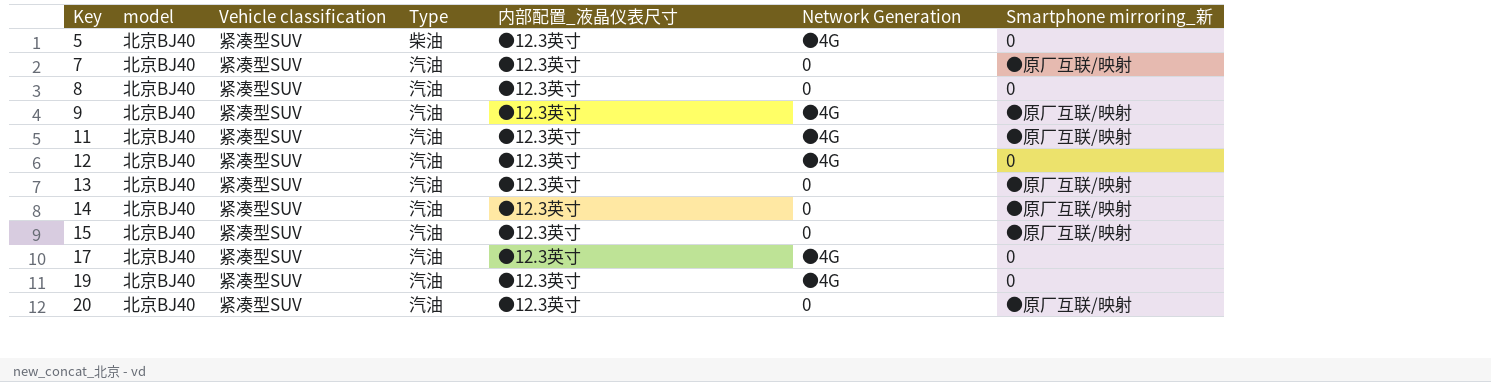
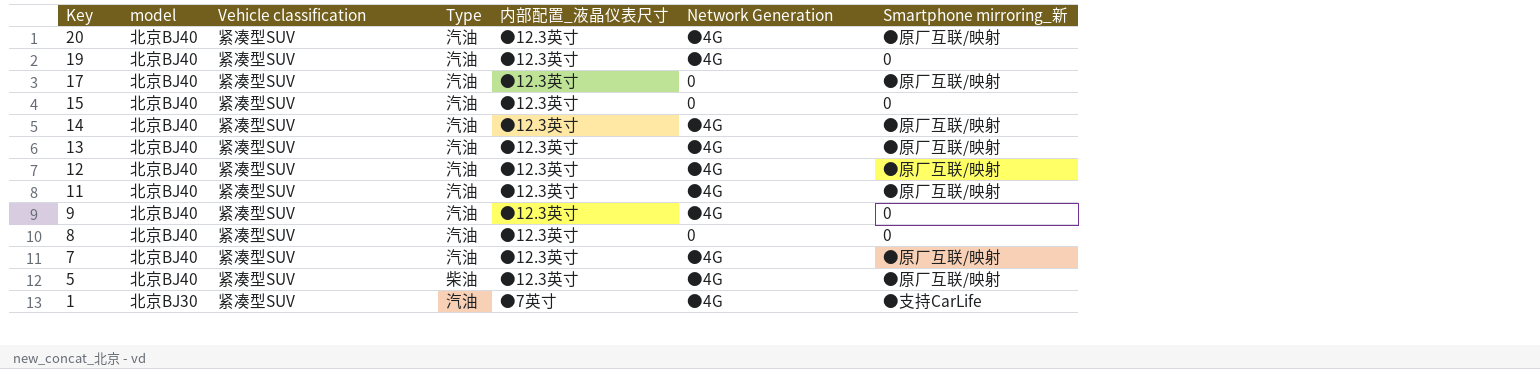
row order: Key ascending -> Key descending
20 | Network Generation: 0 -> ●4G
17 | Network Generation: ●4G -> 0
17 | Smartphone mirroring_新: 0 -> ●原厂互联/映射
15 | Smartphone mirroring_新: ●原厂互联/映射 -> 0
14 | Network Generation: 0 -> ●4G
13 | Network Generation: 0 -> ●4G
12 | Smartphone mirroring_新: 0 -> ●原厂互联/映射
9 | Smartphone mirroring_新: ●原厂互联/映射 -> 0
7 | Network Generation: 0 -> ●4G
5 | Smartphone mirroring_新: 0 -> ●原厂互联/映射
row 1: none -> 北京BJ30 | 紧凑型SUV | 汽油 | ●7英寸 | ●4G | ●支持CarLife

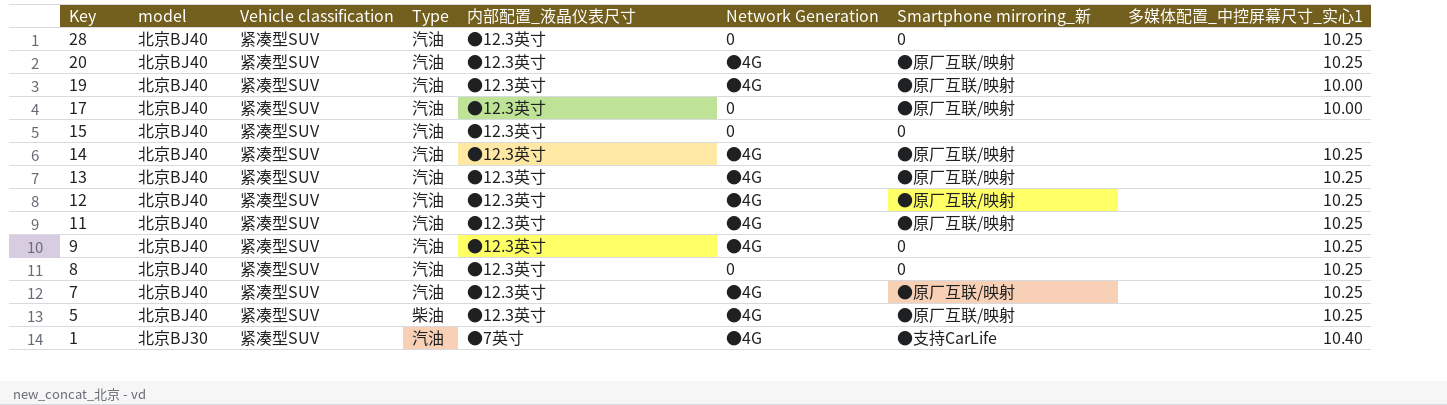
column 多媒体配置_中控屏幕尺寸_实心1 | position: none -> 8
row 28: none -> 北京BJ40 | 紧凑型SUV | 汽油 | ●12.3英寸 | 0 | 0 | 10.25
19 | Smartphone mirroring_新: 0 -> ●原厂互联/映射

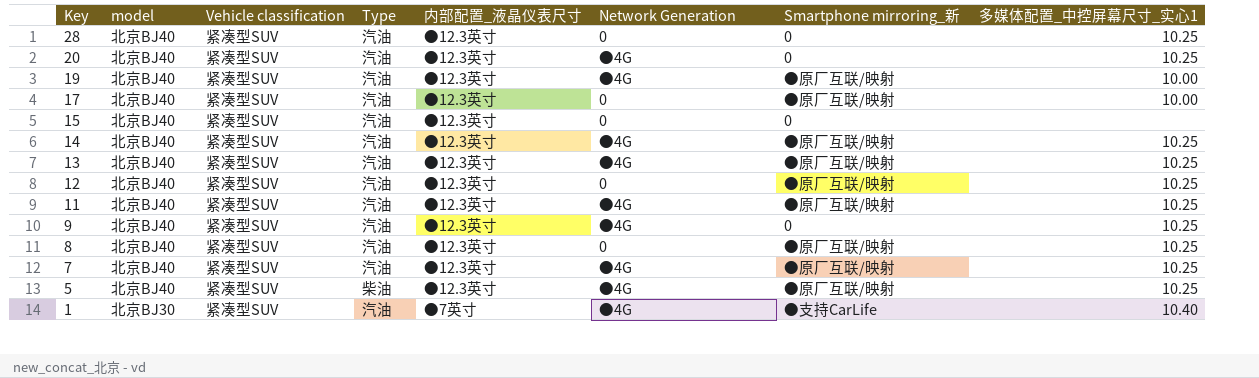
20 | Smartphone mirroring_新: ●原厂互联/映射 -> 0
12 | Network Generation: ●4G -> 0
8 | Smartphone mirroring_新: 0 -> ●原厂互联/映射

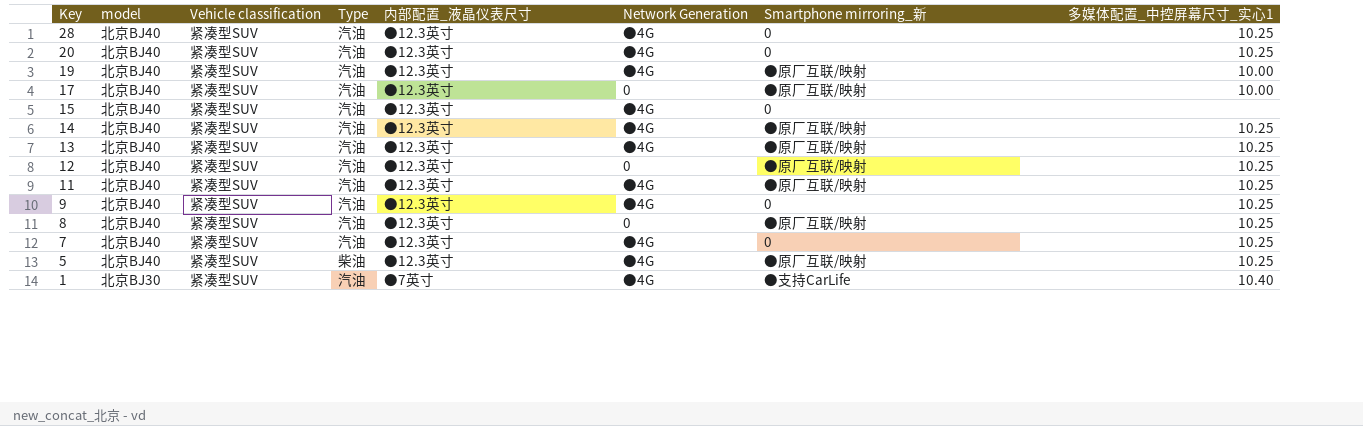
28 | Network Generation: 0 -> ●4G
15 | Network Generation: 0 -> ●4G
7 | Smartphone mirroring_新: ●原厂互联/映射 -> 0

